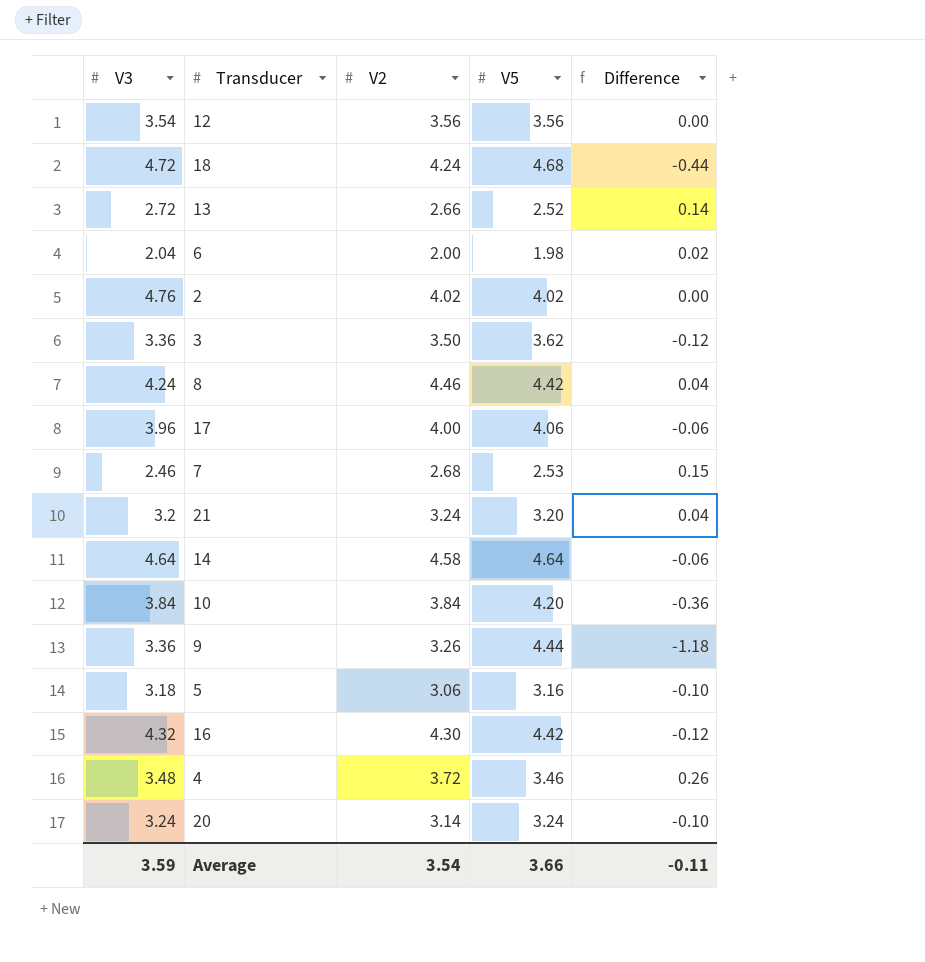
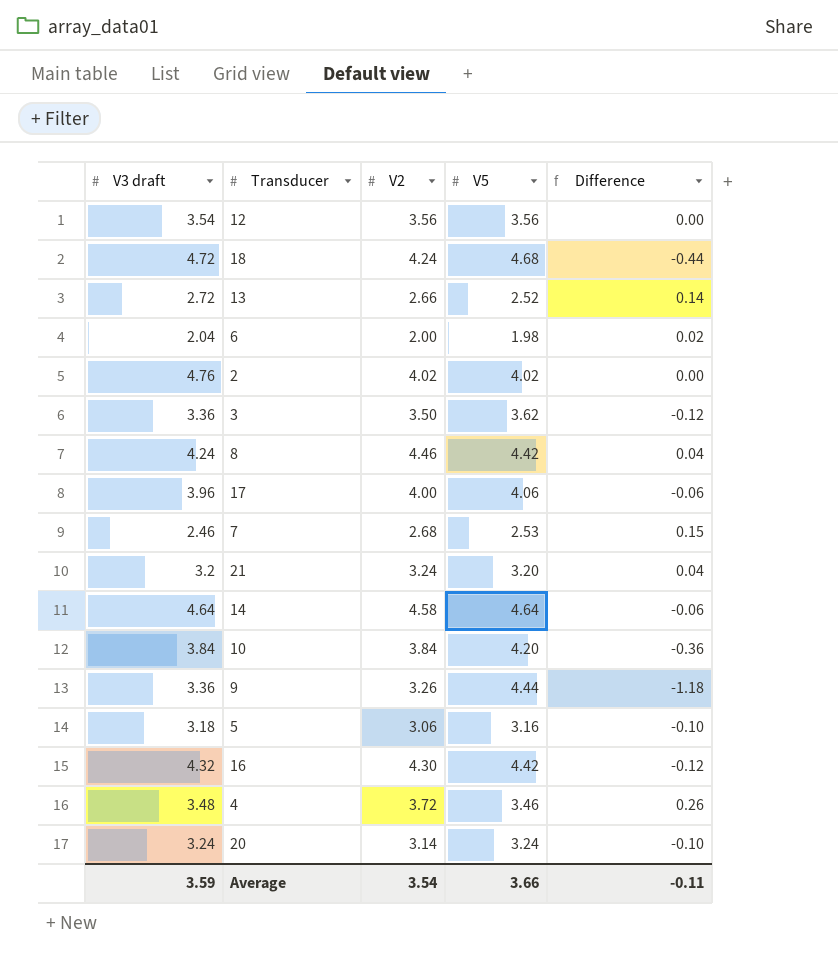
column name: V3 -> V3 draft

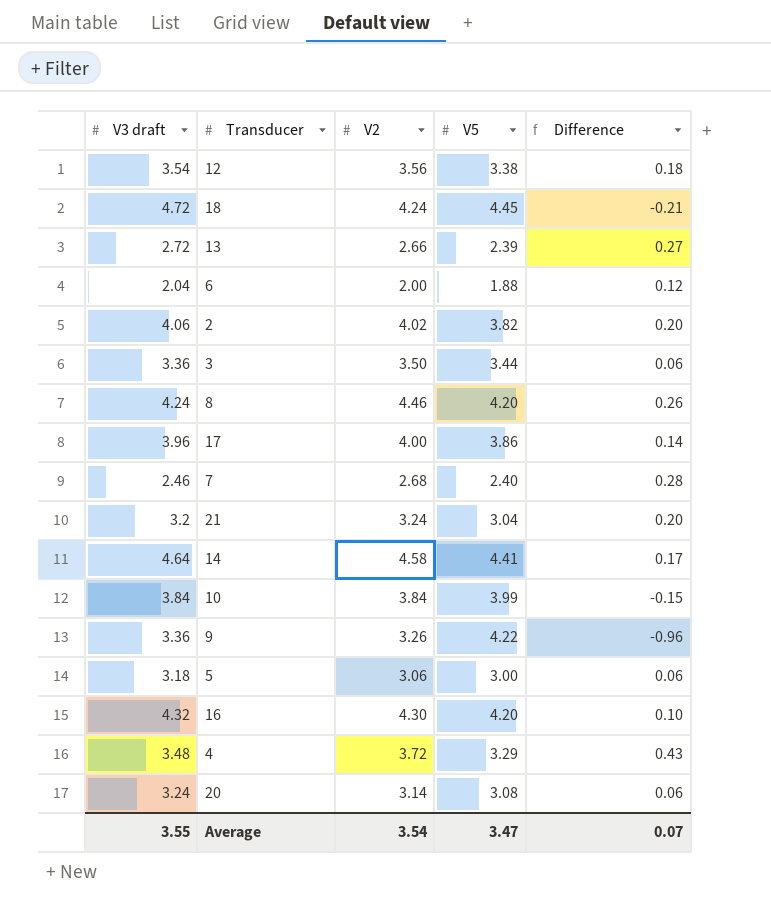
12 | V5: 3.56 -> 3.38
12 | Difference: 0.00 -> 0.18
18 | V5: 4.68 -> 4.45
18 | Difference: -0.44 -> -0.21
13 | V5: 2.52 -> 2.39
13 | Difference: 0.14 -> 0.27
6 | V5: 1.98 -> 1.88
6 | Difference: 0.02 -> 0.12
2 | V3 draft: 4.76 -> 4.06
2 | V5: 4.02 -> 3.82
2 | Difference: 0.00 -> 0.20
3 | V5: 3.62 -> 3.44
3 | Difference: -0.12 -> 0.06
8 | V5: 4.42 -> 4.20
8 | Difference: 0.04 -> 0.26
17 | V5: 4.06 -> 3.86
17 | Difference: -0.06 -> 0.14
7 | V5: 2.53 -> 2.40
7 | Difference: 0.15 -> 0.28
21 | V5: 3.20 -> 3.04
21 | Difference: 0.04 -> 0.20
14 | V5: 4.64 -> 4.41
14 | Difference: -0.06 -> 0.17
10 | V5: 4.20 -> 3.99
10 | Difference: -0.36 -> -0.15
9 | V5: 4.44 -> 4.22
9 | Difference: -1.18 -> -0.96
5 | V5: 3.16 -> 3.00
5 | Difference: -0.10 -> 0.06
16 | V5: 4.42 -> 4.20
16 | Difference: -0.12 -> 0.10
4 | V5: 3.46 -> 3.29
4 | Difference: 0.26 -> 0.43
20 | V5: 3.24 -> 3.08
20 | Difference: -0.10 -> 0.06
Average | V3 draft: 3.59 -> 3.55
Average | V5: 3.66 -> 3.47
Average | Difference: -0.11 -> 0.07

